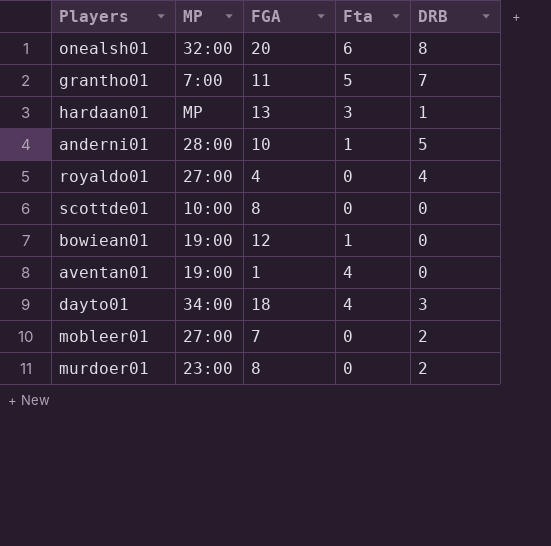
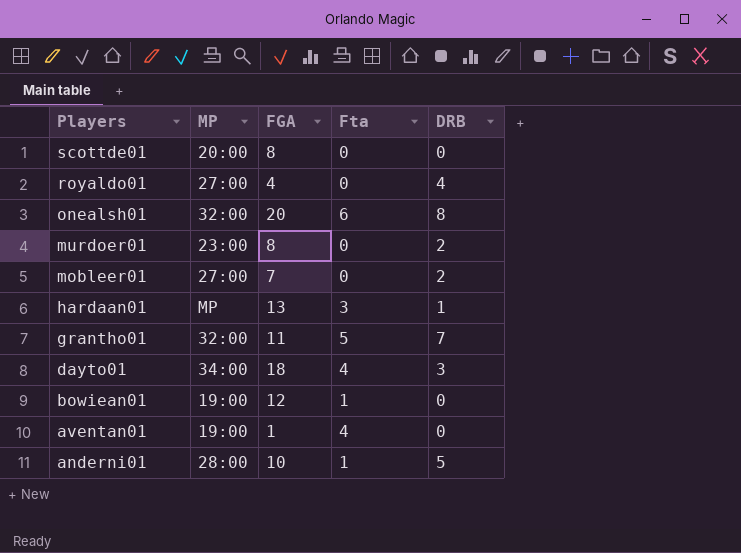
row order: none -> Players descending
scottde01 | MP: 10:00 -> 20:00
grantho01 | MP: 7:00 -> 32:00

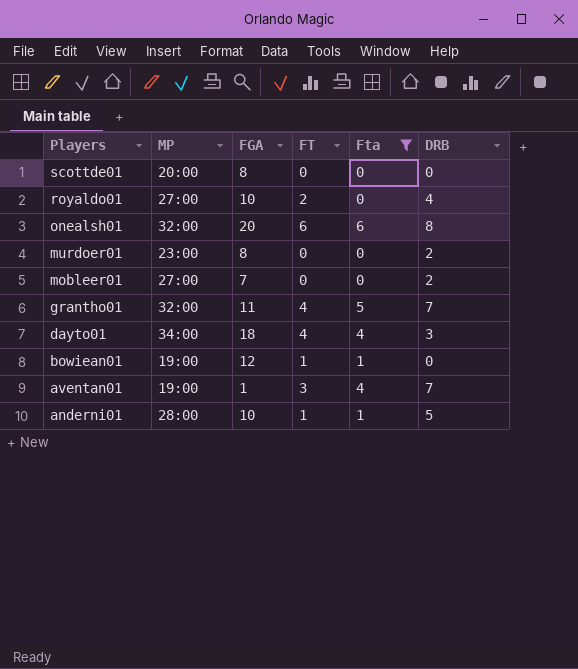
filter: none -> Fta != 3
column FT | position: none -> 4
royaldo01 | FGA: 4 -> 10
aventan01 | DRB: 0 -> 7

